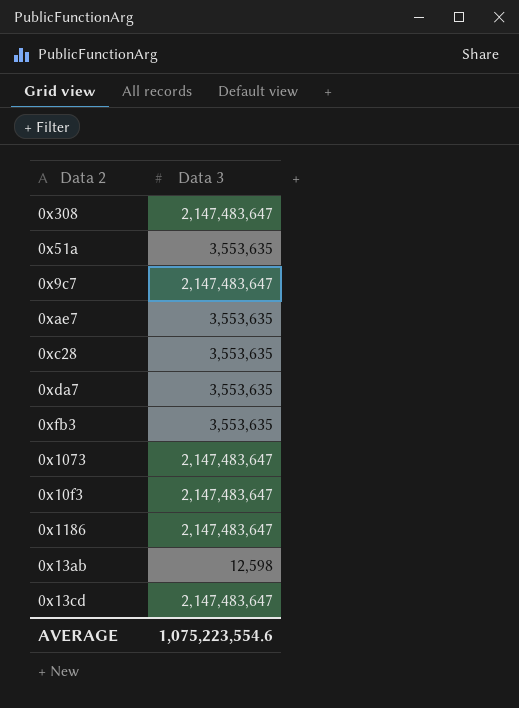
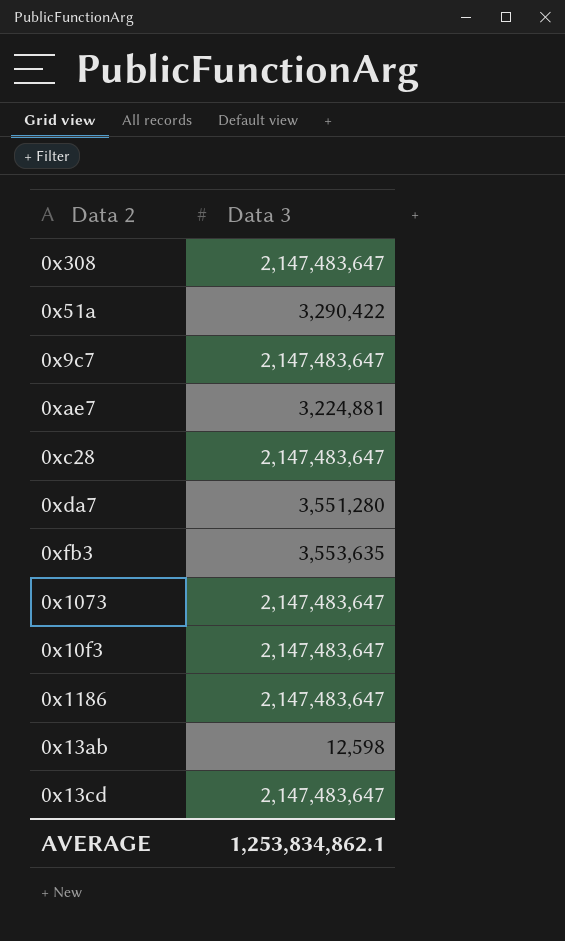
0x51a | Data 3: 3,553,635 -> 3,290,422
0xae7 | Data 3: 3,553,635 -> 3,224,881
0xc28 | Data 3: 3,553,635 -> 2,147,483,647
0xda7 | Data 3: 3,553,635 -> 3,551,280
AVERAGE | Data 3: 1,075,223,554.6 -> 1,253,834,862.1

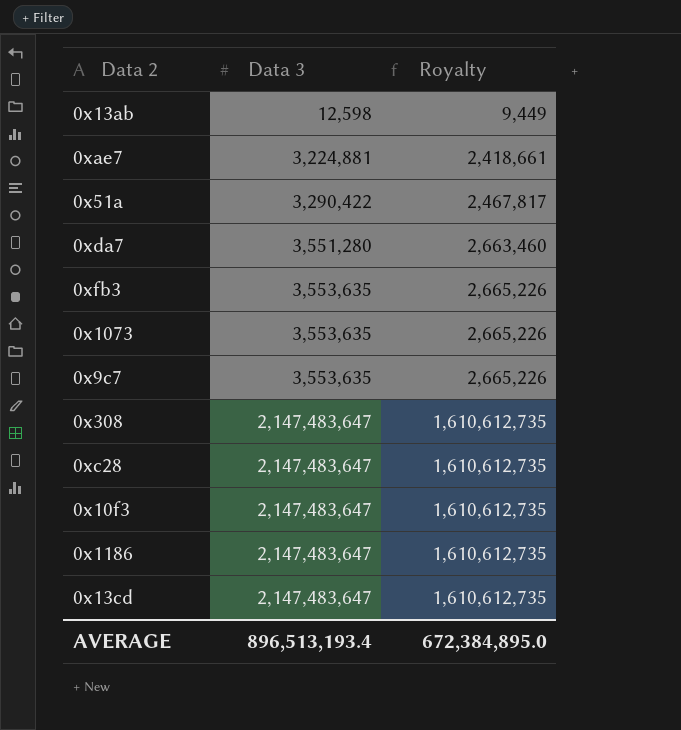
row order: none -> Data 3 ascending
column Royalty | formula: none -> [Data 3] * 0.75
0x1073 | Data 3: 2,147,483,647 -> 3,553,635
0x9c7 | Data 3: 2,147,483,647 -> 3,553,635
AVERAGE | Data 3: 1,253,834,862.1 -> 896,513,193.4

